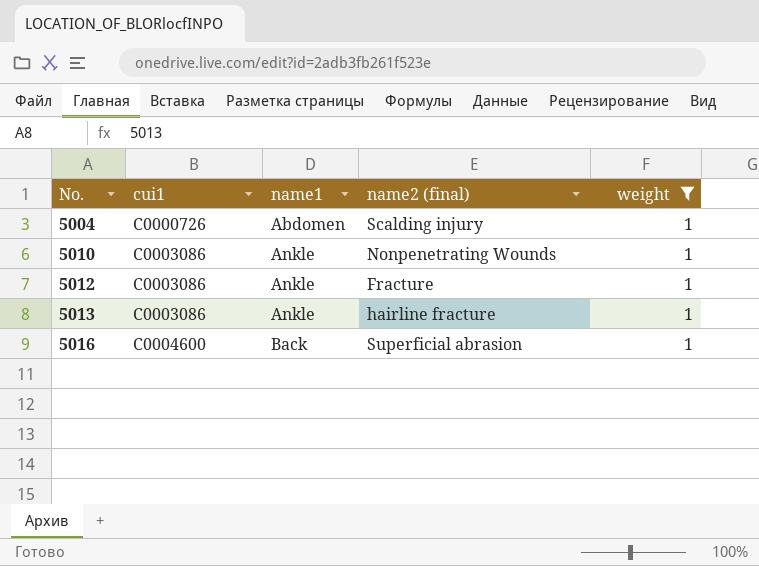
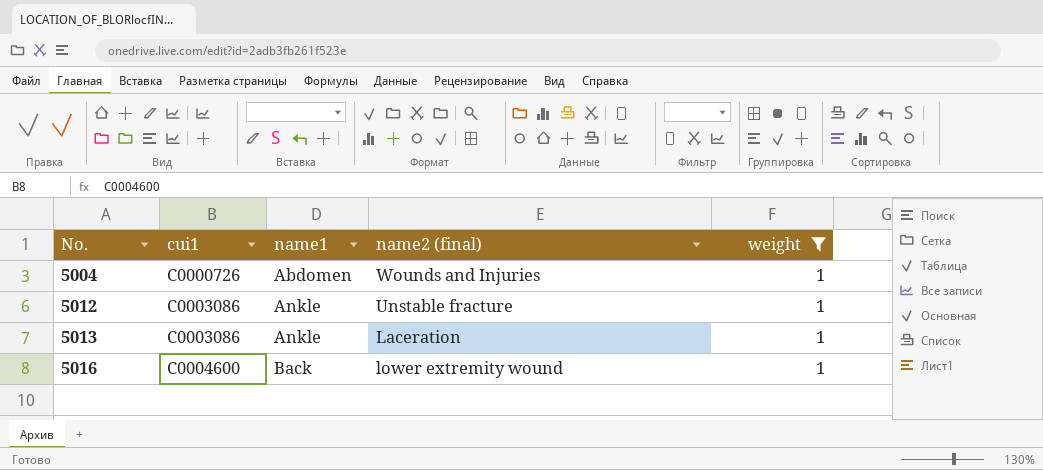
row 5010: C0003086 | Ankle | Nonpenetrating Wounds | 1 -> none
5004 | name2 (final): Scalding injury -> Wounds and Injuries
5012 | name2 (final): Fracture -> Unstable fracture
5013 | name2 (final): hairline fracture -> Laceration
5016 | name2 (final): Superficial abrasion -> lower extremity wound

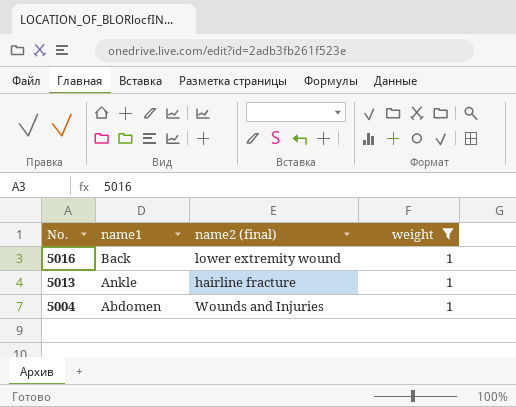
row order: No. ascending -> No. descending
column cui1 | position: 2 -> none
row 5012: C0003086 | Ankle | Unstable fracture | 1 -> none
5013 | name2 (final): Laceration -> hairline fracture

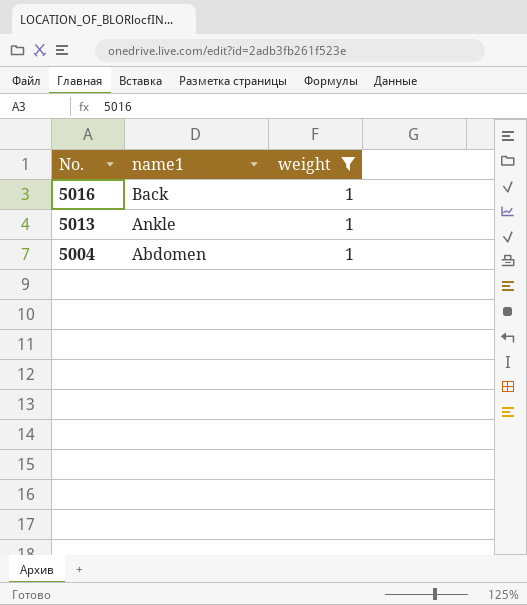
column name2 (final) | position: 3 -> none

